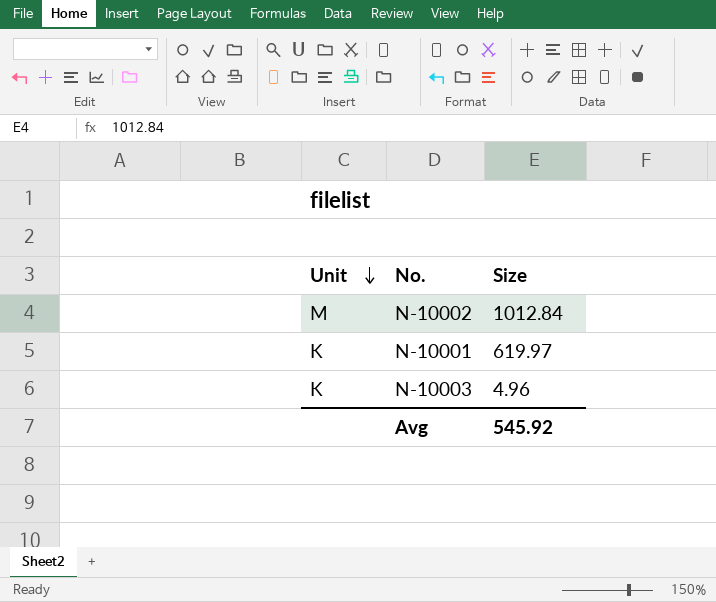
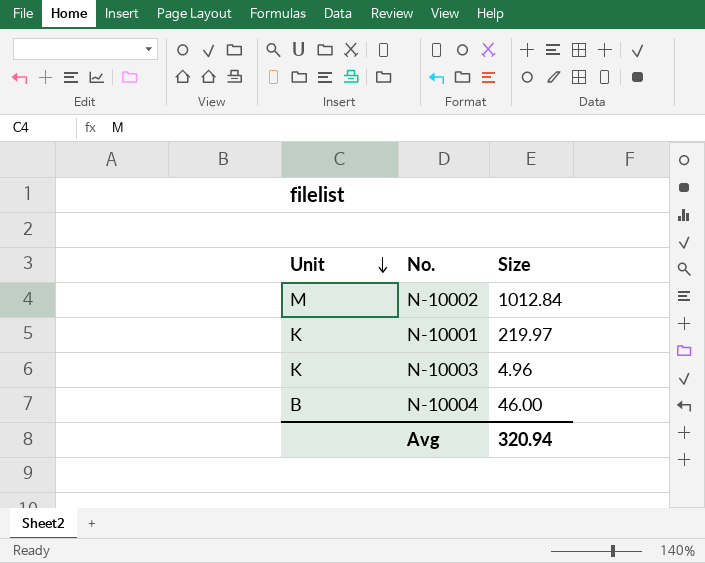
N-10001 | Size: 619.97 -> 219.97
row N-10004: none -> B | 46.00
Avg | Size: 545.92 -> 320.94

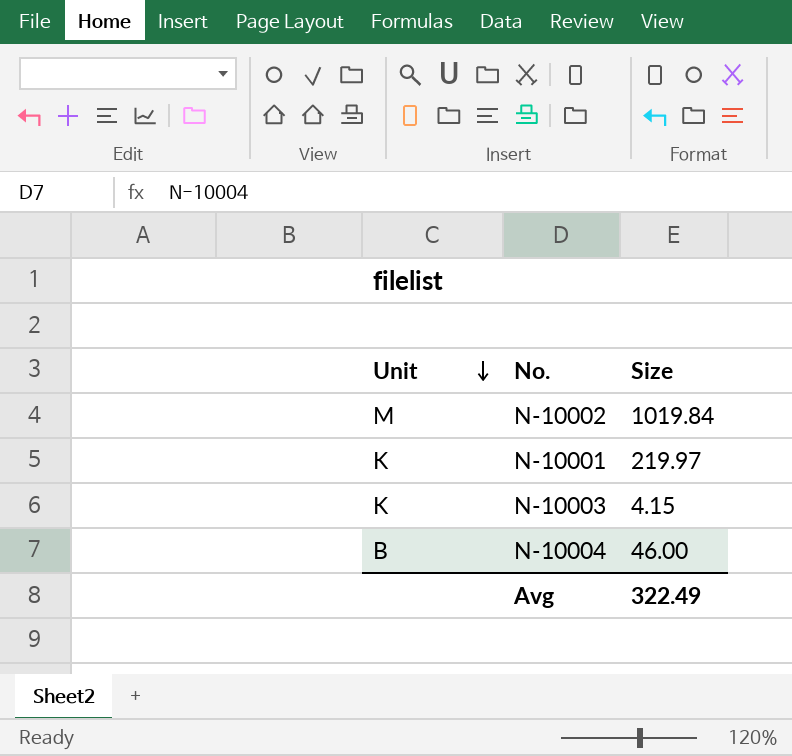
N-10002 | Size: 1012.84 -> 1019.84
N-10003 | Size: 4.96 -> 4.15
Avg | Size: 320.94 -> 322.49

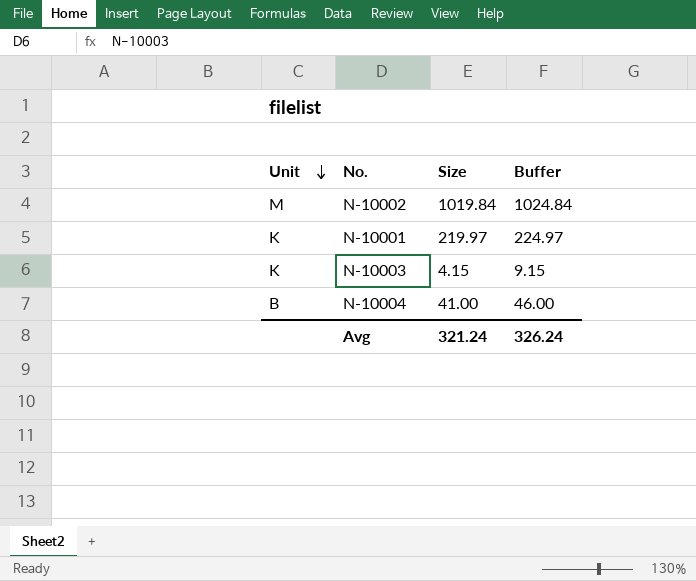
column Buffer | formula: none -> [Size] + 5
N-10004 | Size: 46.00 -> 41.00
Avg | Size: 322.49 -> 321.24

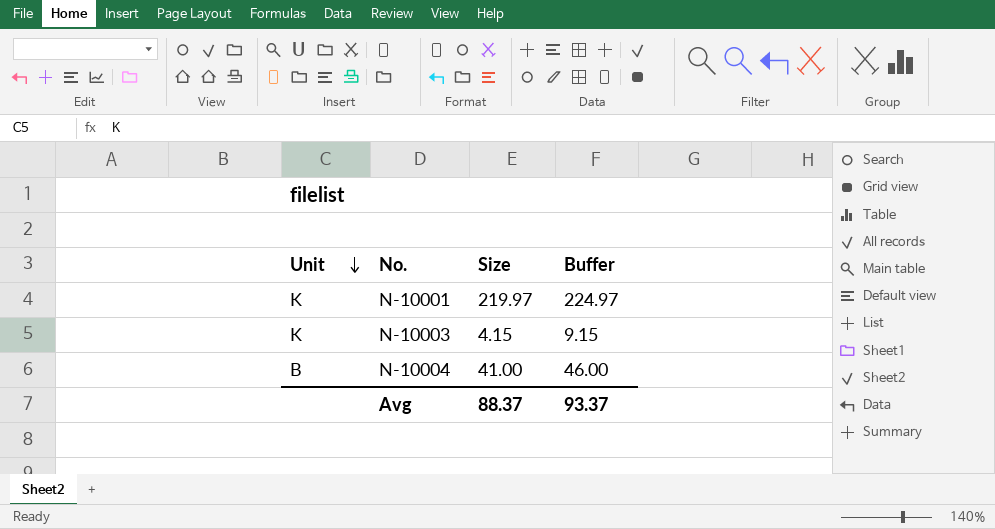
row N-10002: M | 1019.84 | 1024.84 -> none
Avg | Size: 321.24 -> 88.37
Avg | Buffer: 326.24 -> 93.37

